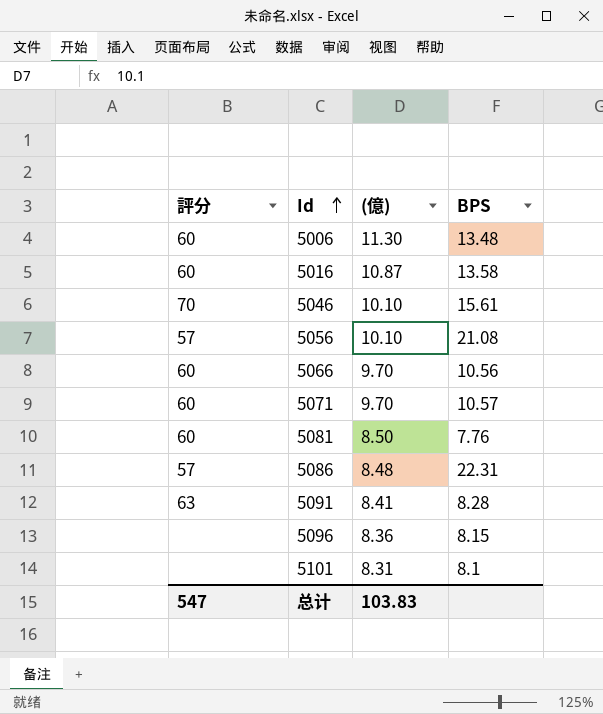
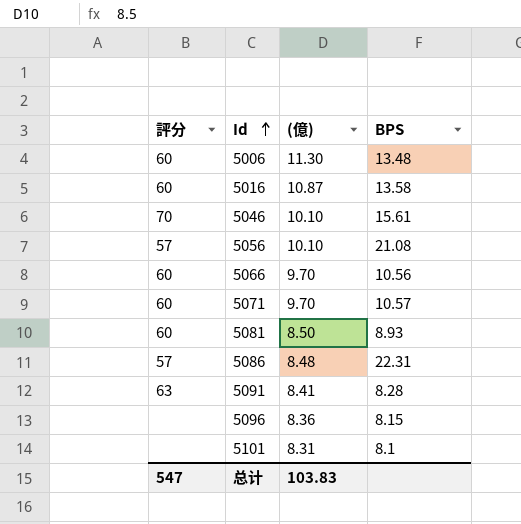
5081 | BPS: 7.76 -> 8.93

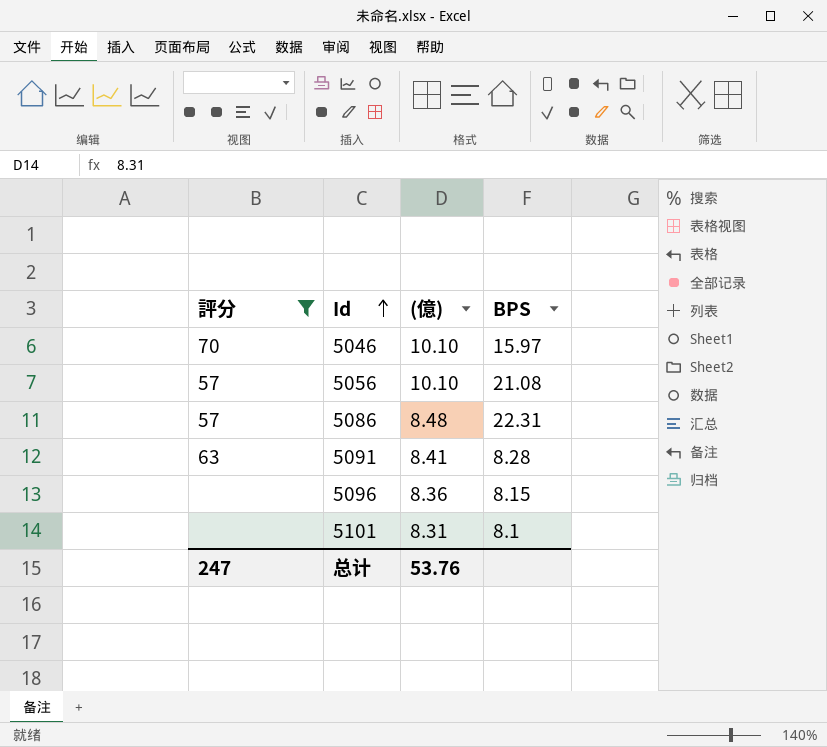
filter: none -> 評分 != 60
5046 | BPS: 15.61 -> 15.97
总计 | 評分: 547 -> 247
总计 | (億): 103.83 -> 53.76

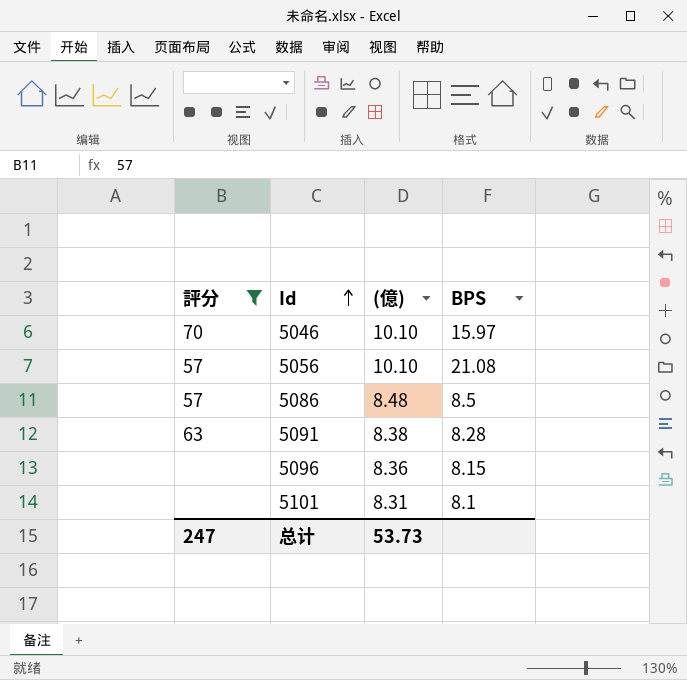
5086 | BPS: 22.31 -> 8.5
5091 | (億): 8.41 -> 8.38
总计 | (億): 53.76 -> 53.73

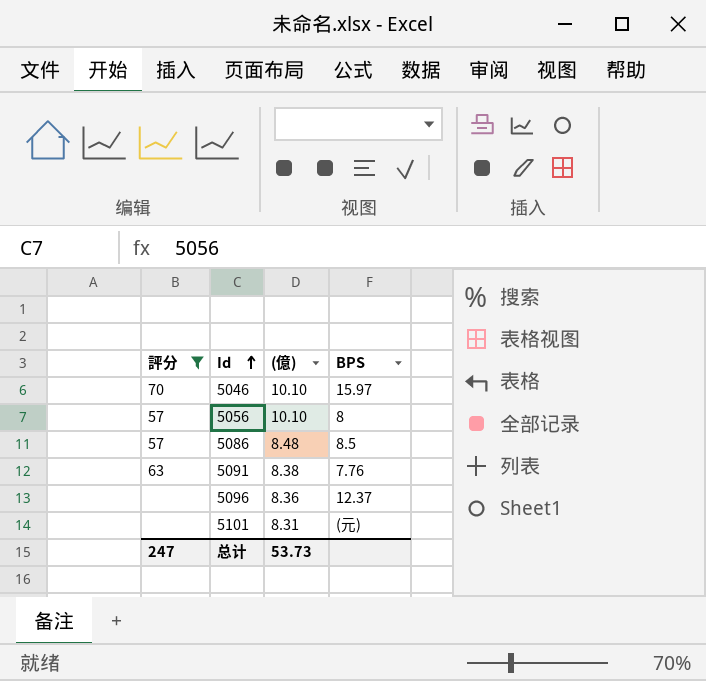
5056 | BPS: 21.08 -> 8
5091 | BPS: 8.28 -> 7.76
5096 | BPS: 8.15 -> 12.37
5101 | BPS: 8.1 -> (元)

